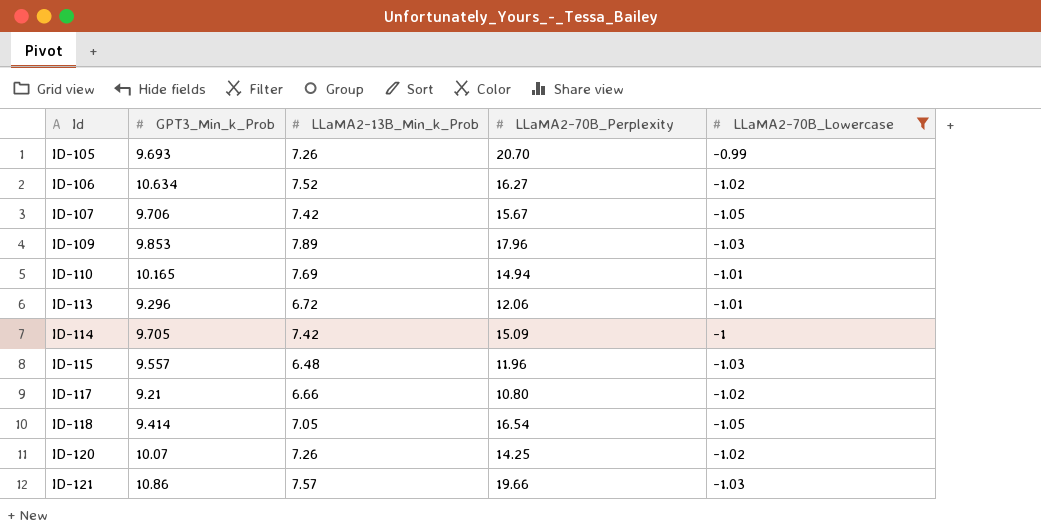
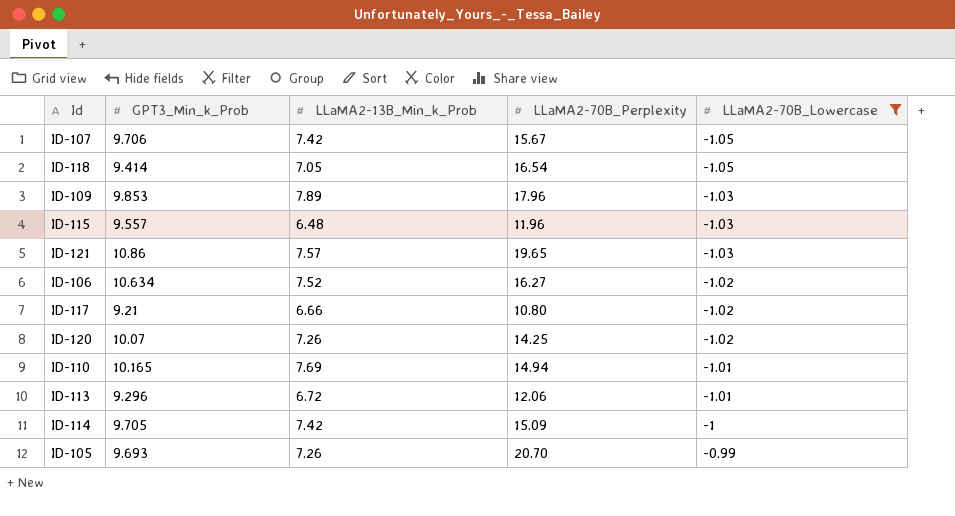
row order: Id ascending -> LLaMA2-70B_Lowercase ascending
ID-121 | LLaMA2-70B_Perplexity: 19.66 -> 19.65

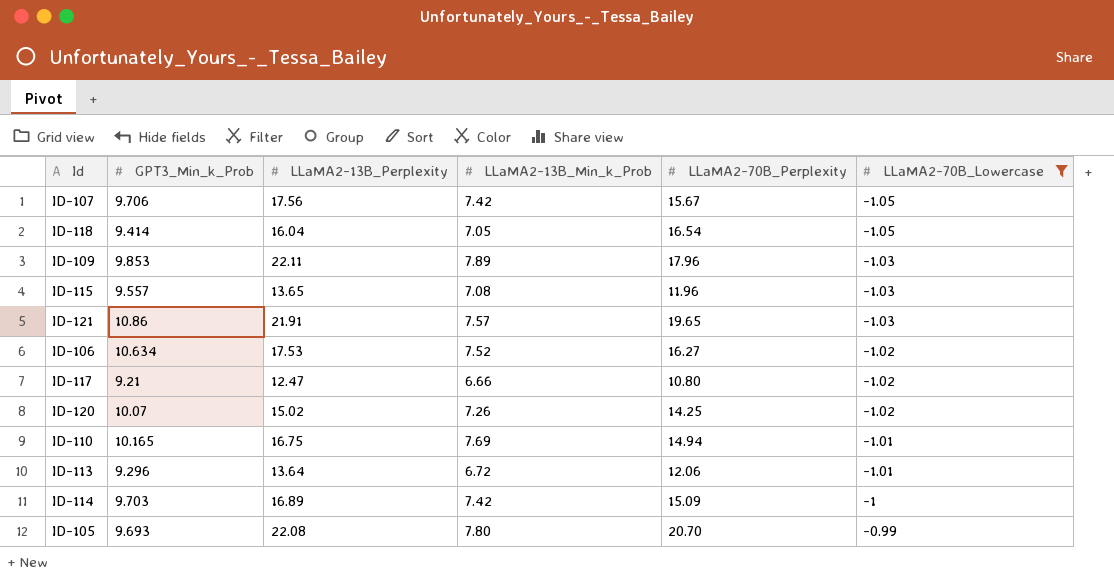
column LLaMA2-13B_Perplexity | position: none -> 3
ID-115 | LLaMA2-13B_Min_k_Prob: 6.48 -> 7.08
ID-114 | GPT3_Min_k_Prob: 9.705 -> 9.703
ID-105 | LLaMA2-13B_Min_k_Prob: 7.26 -> 7.80

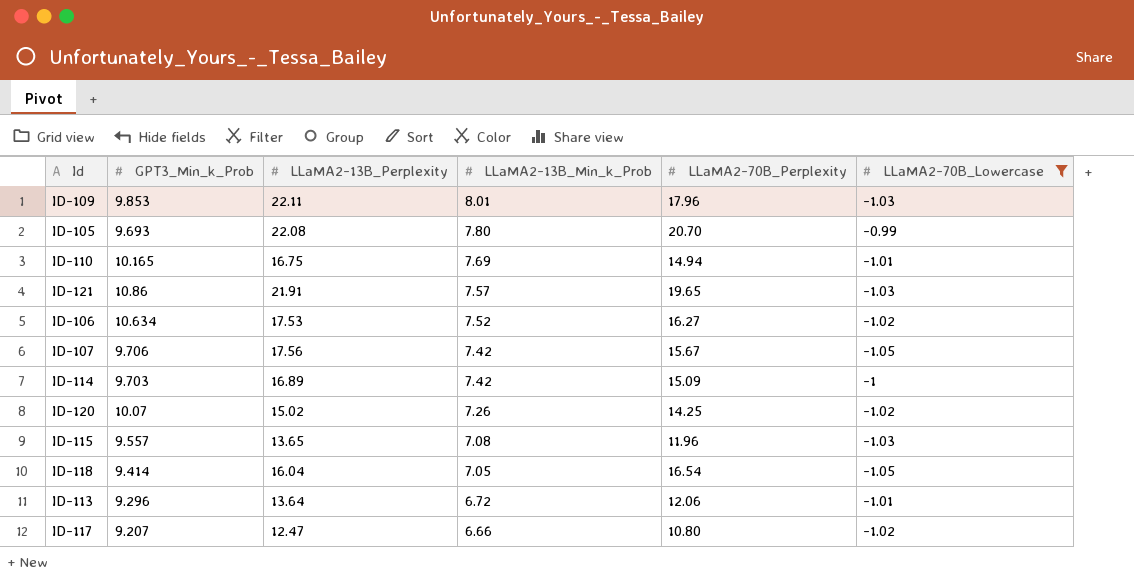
row order: LLaMA2-70B_Lowercase ascending -> LLaMA2-13B_Min_k_Prob descending
ID-109 | LLaMA2-13B_Min_k_Prob: 7.89 -> 8.01
ID-117 | GPT3_Min_k_Prob: 9.21 -> 9.207

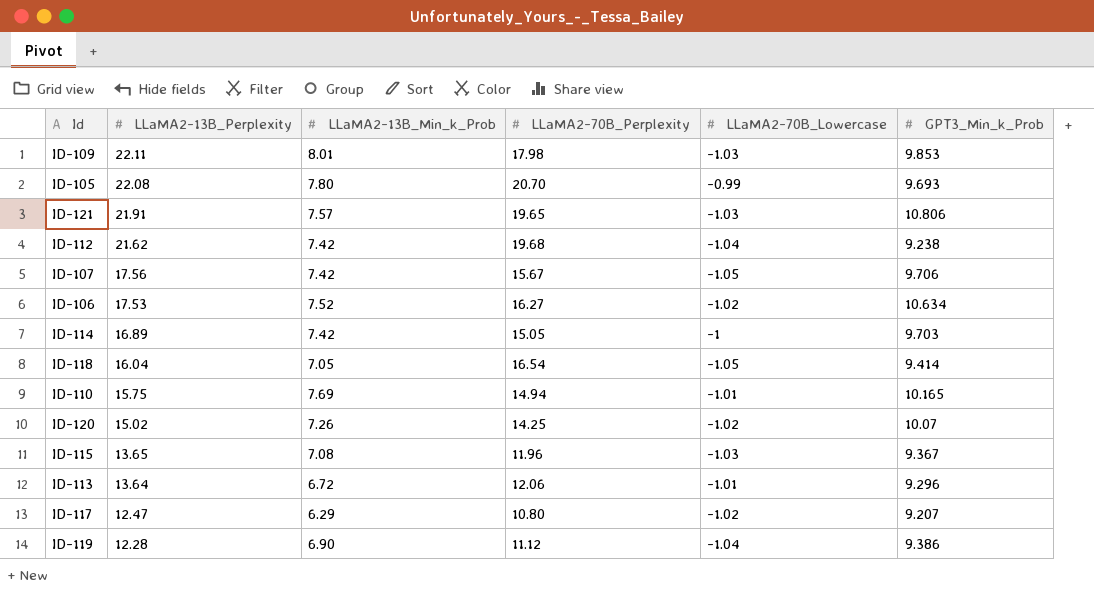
filter: LLaMA2-70B_Lowercase != -1.04 -> none
row order: LLaMA2-13B_Min_k_Prob descending -> LLaMA2-13B_Perplexity descending
column GPT3_Min_k_Prob | position: 2 -> 6
ID-109 | LLaMA2-70B_Perplexity: 17.96 -> 17.98
ID-121 | GPT3_Min_k_Prob: 10.86 -> 10.806
ID-114 | LLaMA2-70B_Perplexity: 15.09 -> 15.05
ID-110 | LLaMA2-13B_Perplexity: 16.75 -> 15.75
ID-115 | GPT3_Min_k_Prob: 9.557 -> 9.367
ID-117 | LLaMA2-13B_Min_k_Prob: 6.66 -> 6.29

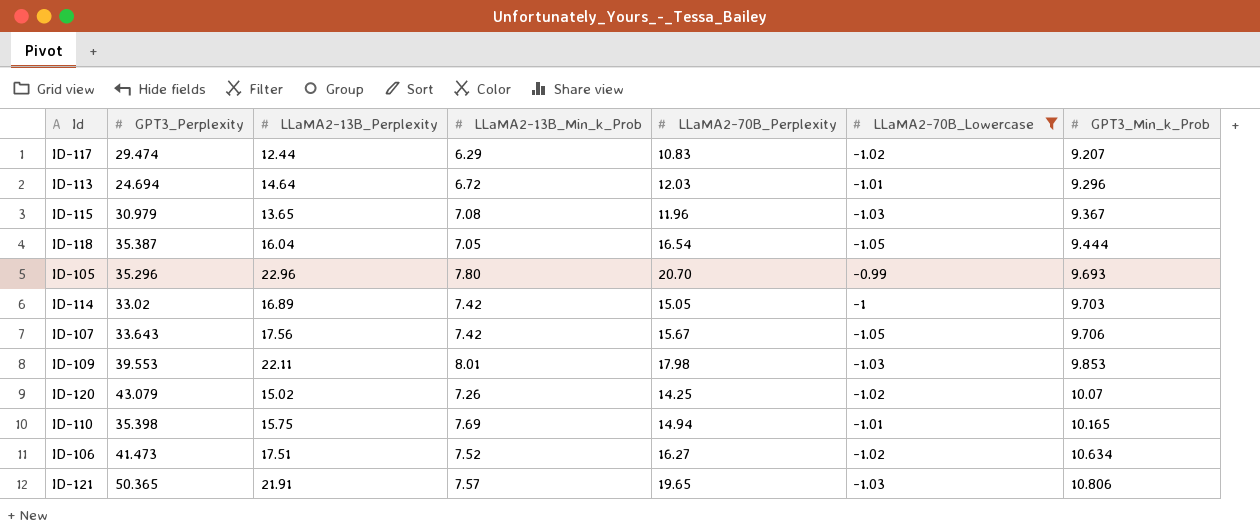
filter: none -> LLaMA2-70B_Lowercase != -1.04
row order: LLaMA2-13B_Perplexity descending -> GPT3_Min_k_Prob ascending
column GPT3_Perplexity | position: none -> 2
ID-117 | LLaMA2-13B_Perplexity: 12.47 -> 12.44
ID-117 | LLaMA2-70B_Perplexity: 10.80 -> 10.83
ID-113 | LLaMA2-13B_Perplexity: 13.64 -> 14.64
ID-113 | LLaMA2-70B_Perplexity: 12.06 -> 12.03
ID-118 | GPT3_Min_k_Prob: 9.414 -> 9.444
ID-105 | LLaMA2-13B_Perplexity: 22.08 -> 22.96
ID-106 | LLaMA2-13B_Perplexity: 17.53 -> 17.51

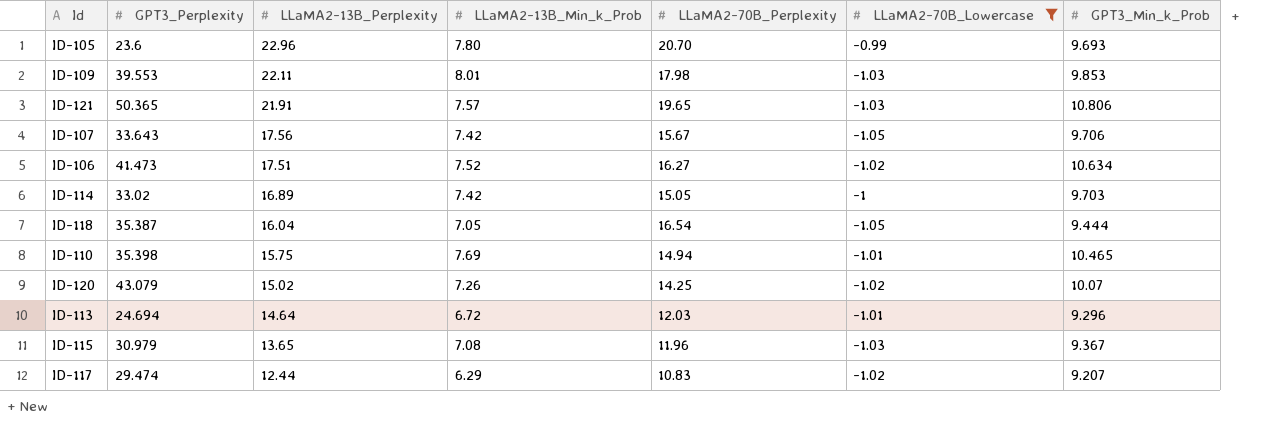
row order: GPT3_Min_k_Prob ascending -> LLaMA2-13B_Perplexity descending
ID-105 | GPT3_Perplexity: 35.296 -> 23.6
ID-110 | GPT3_Min_k_Prob: 10.165 -> 10.465

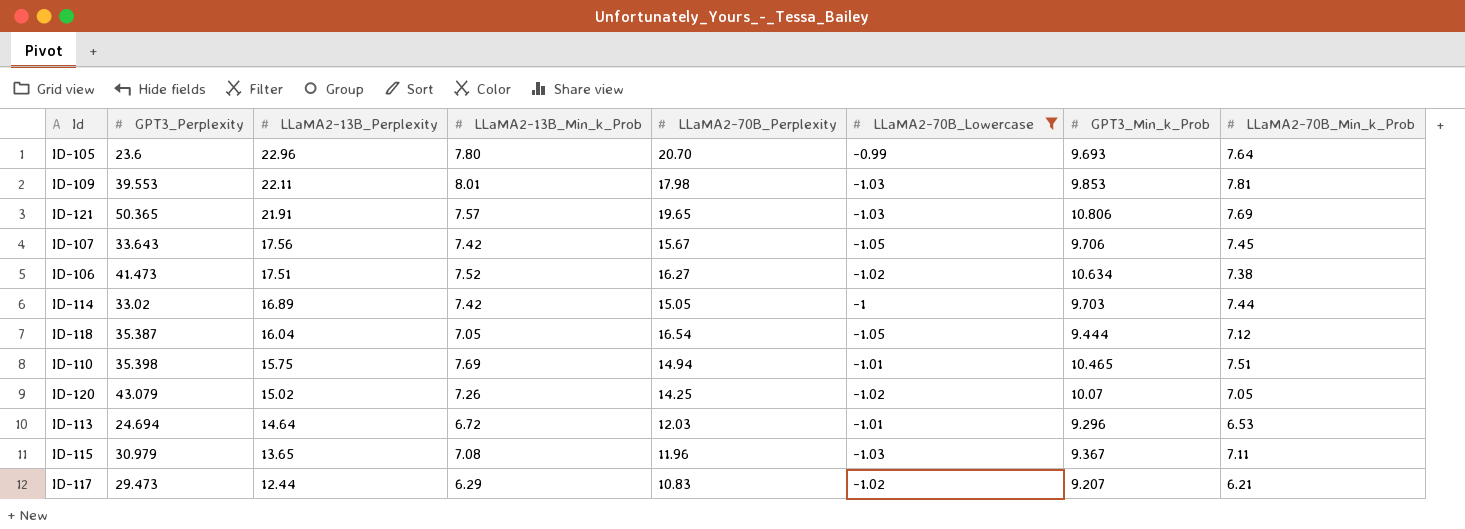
column LLaMA2-70B_Min_k_Prob | position: none -> 8
ID-117 | GPT3_Perplexity: 29.474 -> 29.473

